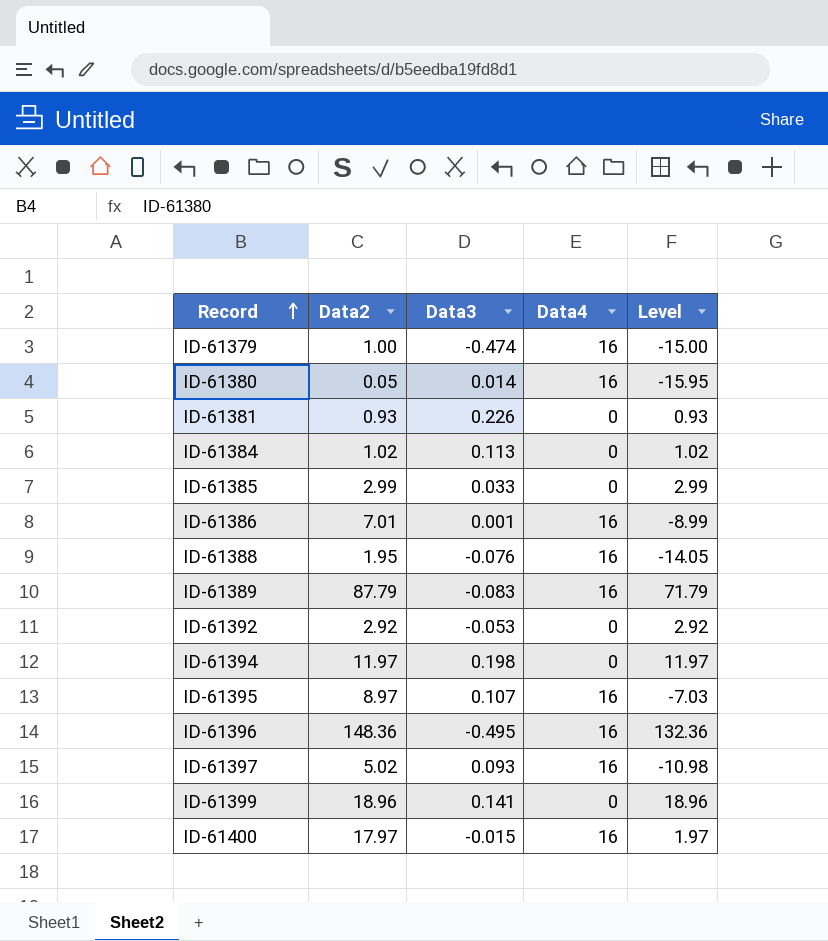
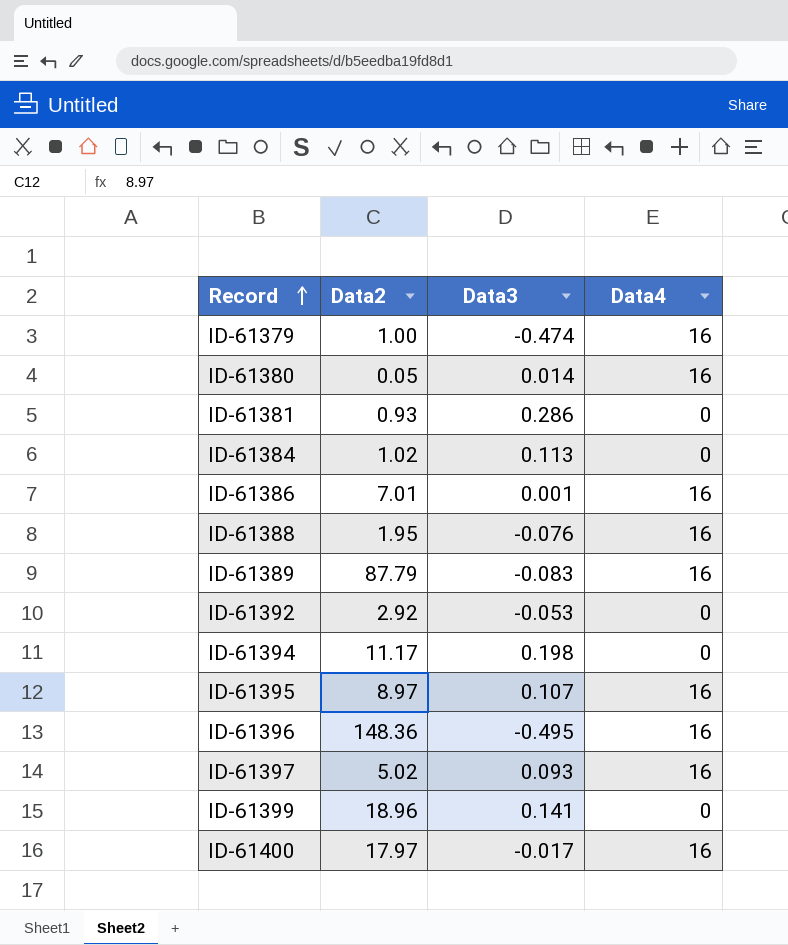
column Level | formula: [Data2] - [Data4] -> none
row ID-61385: 2.99 | 0.033 | 0 | 2.99 -> none
ID-61381 | Data3: 0.226 -> 0.286
ID-61394 | Data2: 11.97 -> 11.17
ID-61400 | Data3: -0.015 -> -0.017

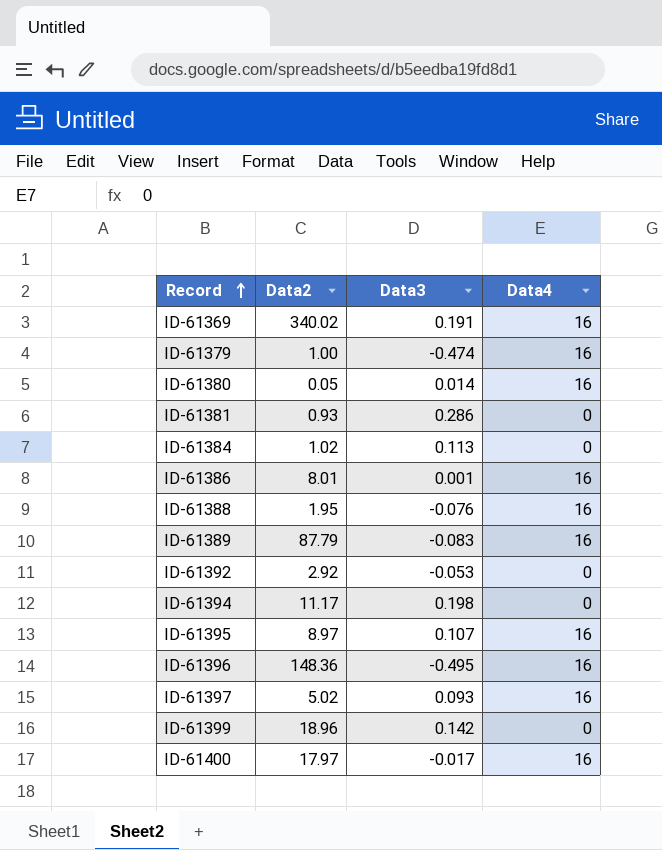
row ID-61369: none -> 340.02 | 0.191 | 16
ID-61386 | Data2: 7.01 -> 8.01
ID-61399 | Data3: 0.141 -> 0.142

